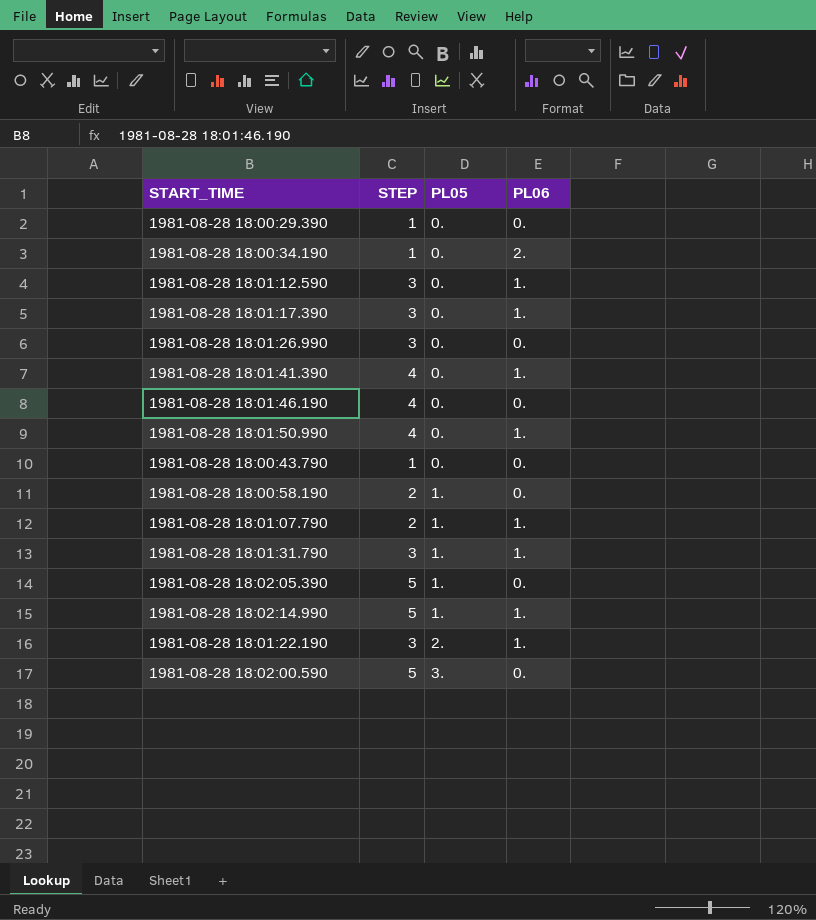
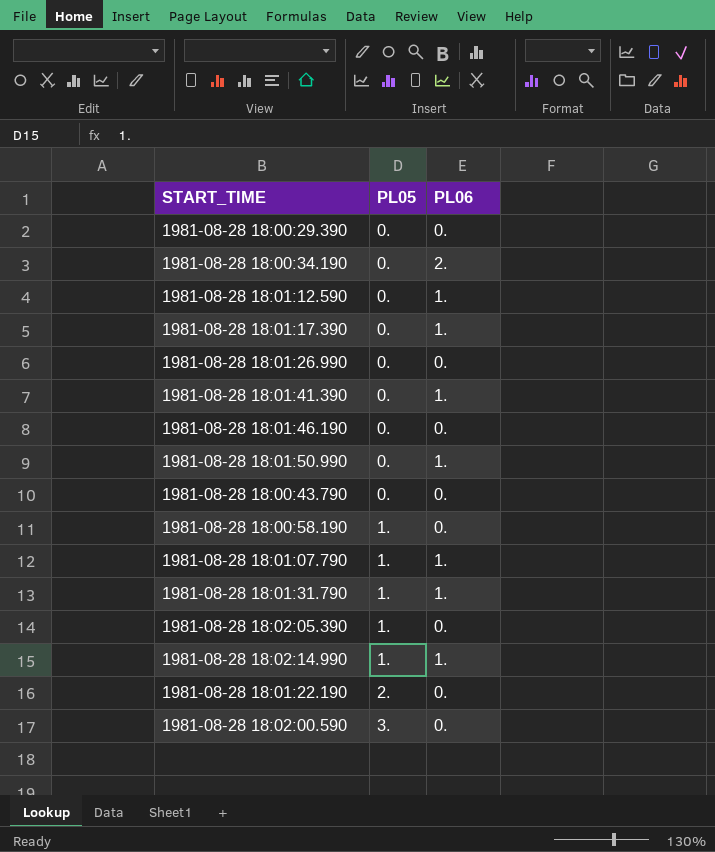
column STEP | position: 2 -> none
1981-08-28 18:01:22.190 | PL06: 1. -> 0.

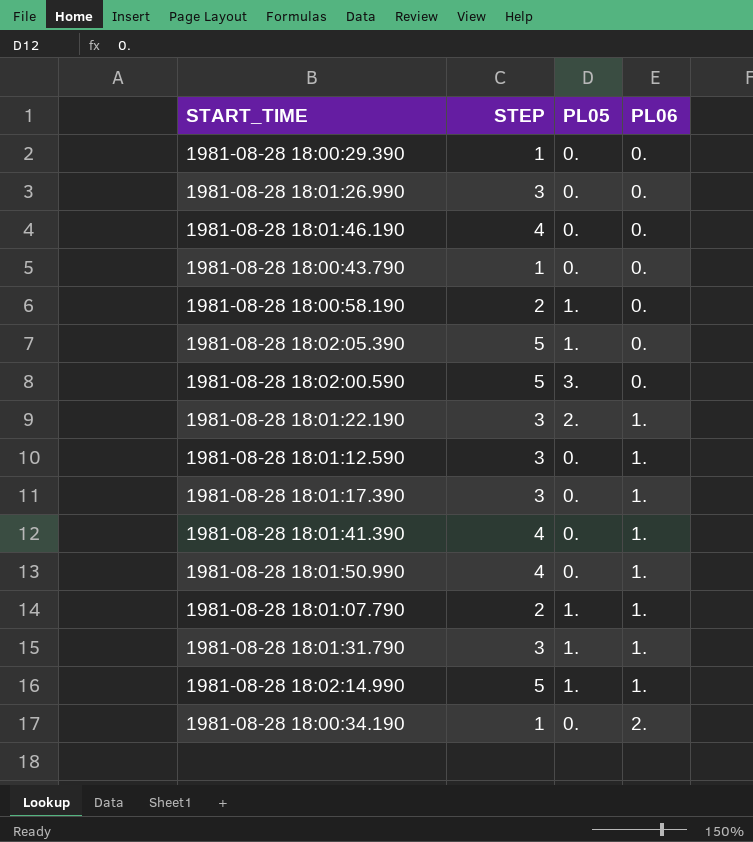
row order: PL05 ascending -> PL06 ascending
column STEP | position: none -> 2
1981-08-28 18:01:22.190 | PL06: 0. -> 1.

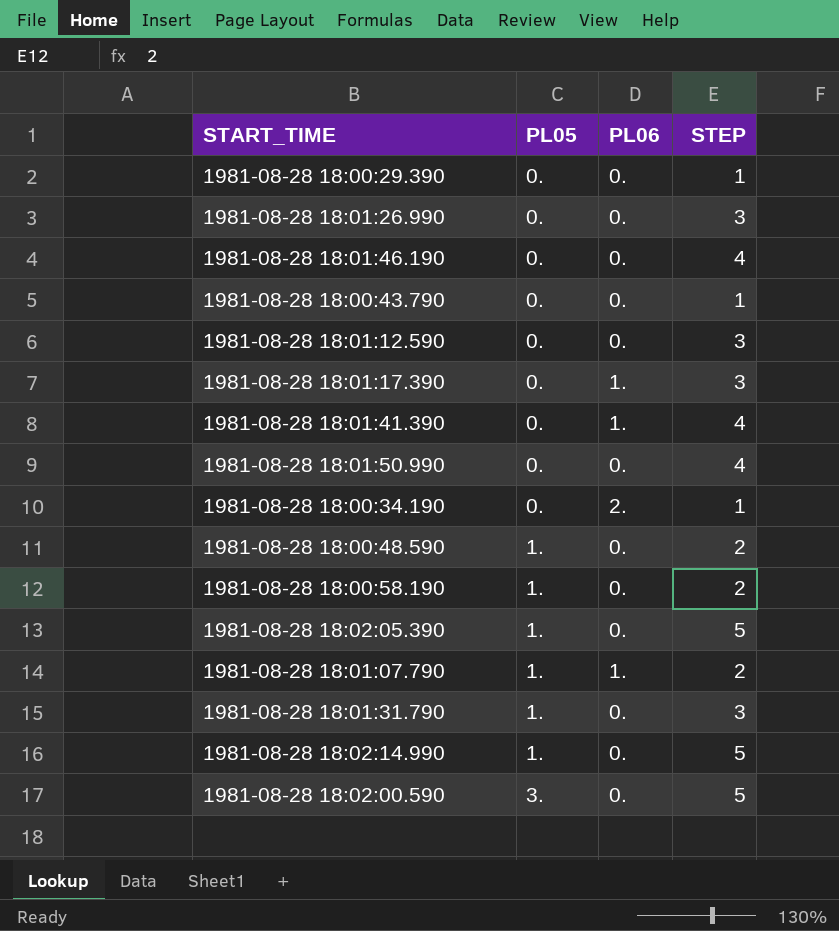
row order: PL06 ascending -> PL05 ascending
column STEP | position: 2 -> 4
row 1981-08-28 18:01:22.190: 3 | 2. | 1. -> none
1981-08-28 18:01:12.590 | PL06: 1. -> 0.
1981-08-28 18:01:50.990 | PL06: 1. -> 0.
row 1981-08-28 18:00:48.590: none -> 1. | 0. | 2
1981-08-28 18:01:31.790 | PL06: 1. -> 0.
1981-08-28 18:02:14.990 | PL06: 1. -> 0.

